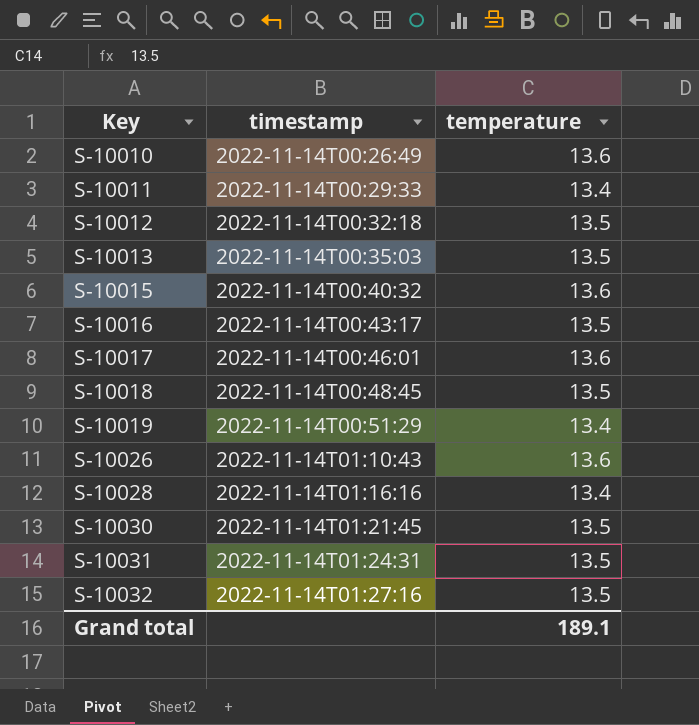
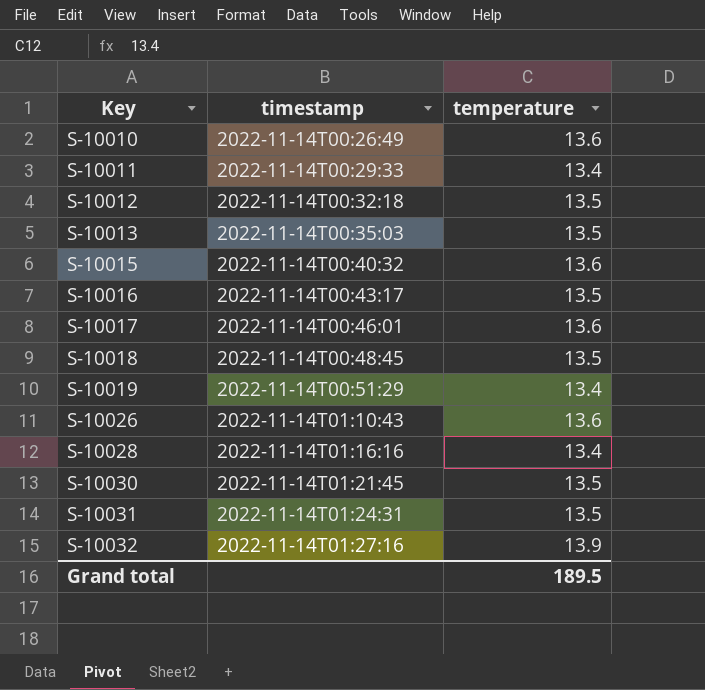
S-10032 | temperature: 13.5 -> 13.9
Grand total | temperature: 189.1 -> 189.5

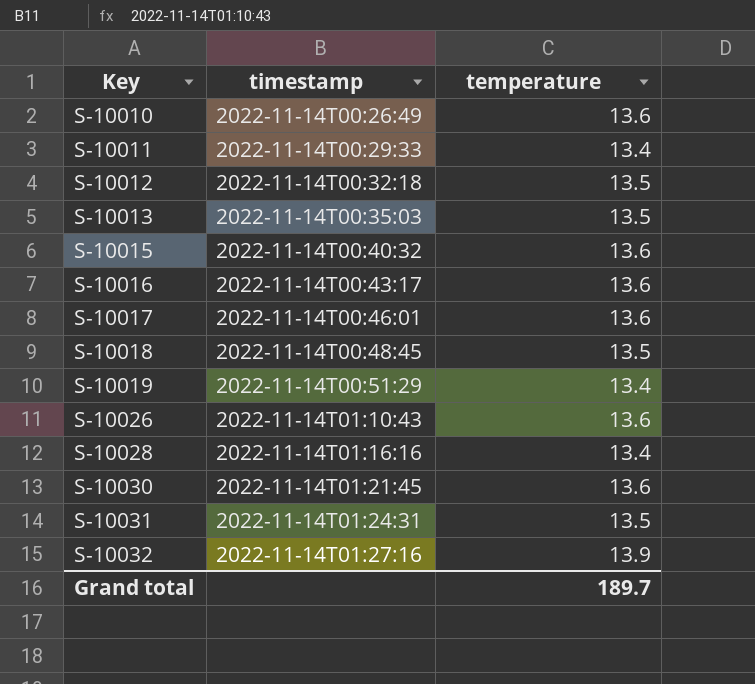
S-10016 | temperature: 13.5 -> 13.6
S-10030 | temperature: 13.5 -> 13.6
Grand total | temperature: 189.5 -> 189.7

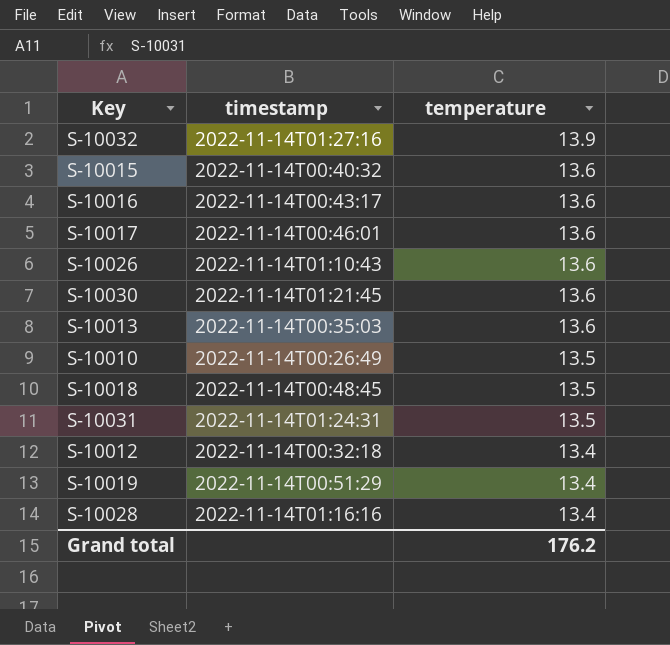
row order: Key ascending -> temperature descending
row S-10011: 2022-11-14T00:29:33 | 13.4 -> none
S-10013 | temperature: 13.5 -> 13.6
S-10010 | temperature: 13.6 -> 13.5
S-10012 | temperature: 13.5 -> 13.4
Grand total | temperature: 189.7 -> 176.2

